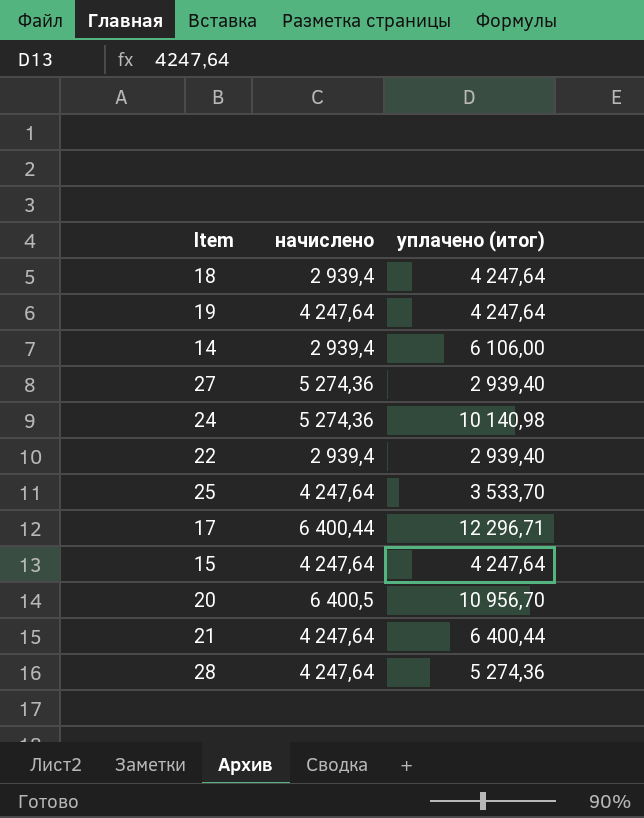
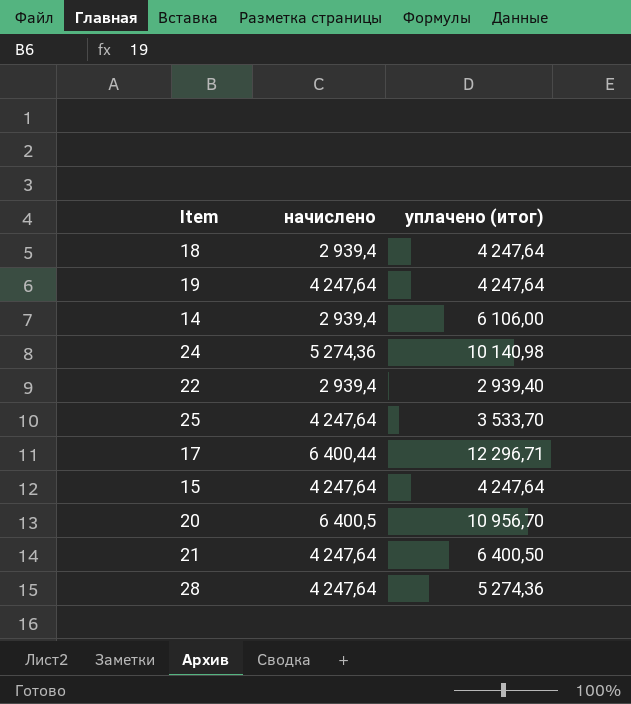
row 27: 5 274,36 | 2 939,40 -> none
21 | уплачено (итог): 6 400,44 -> 6 400,50

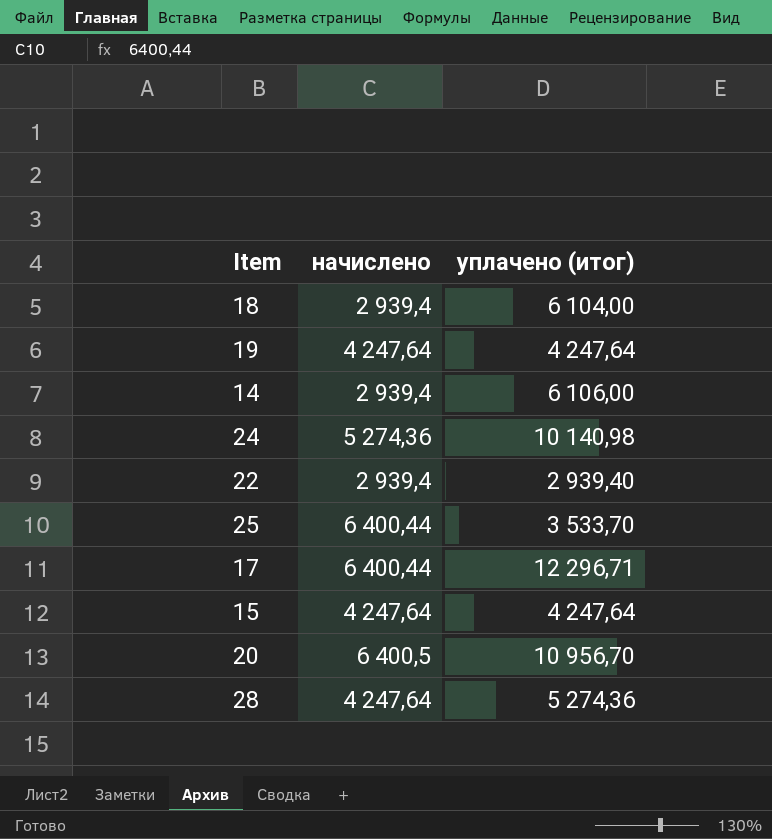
row 21: 4 247,64 | 6 400,50 -> none
18 | уплачено (итог): 4 247,64 -> 6 104,00
25 | начислено: 4 247,64 -> 6 400,44

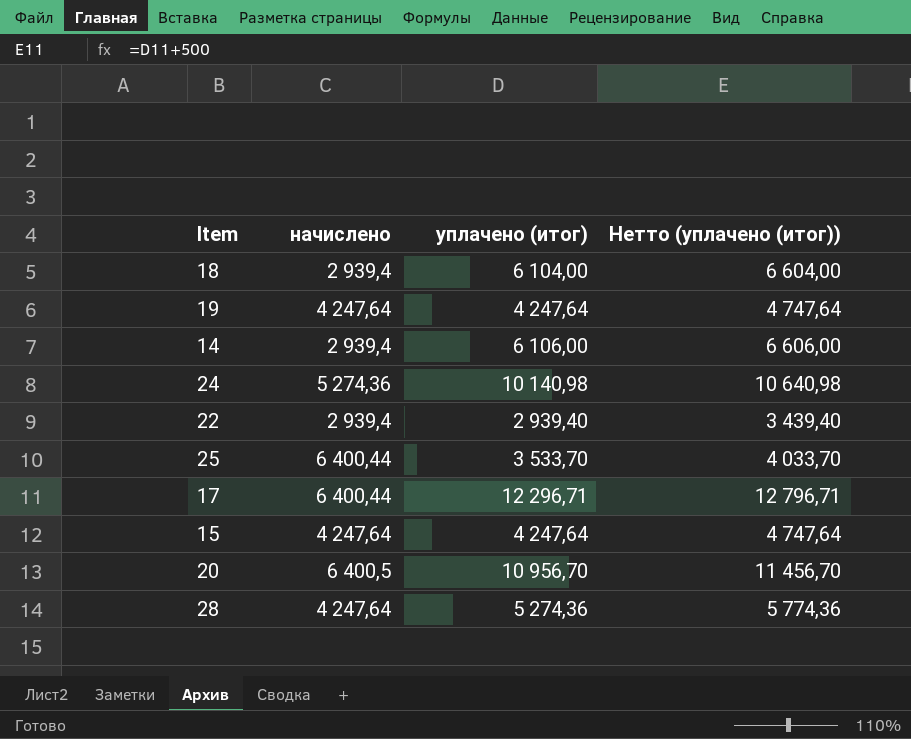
column Нетто (уплачено (итог)) | formula: none -> [уплачено (итог)] + 500

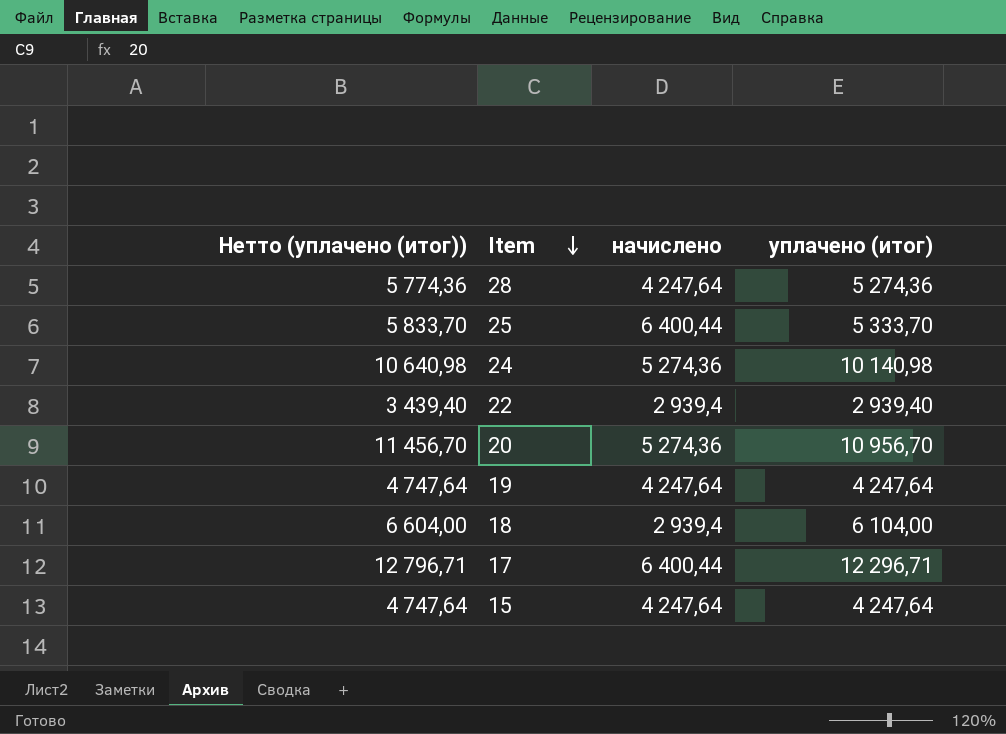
row order: none -> Item descending
column Нетто (уплачено (итог)) | position: 4 -> 1
row 14: 2 939,4 | 6 106,00 | 6 606,00 -> none
25 | Нетто (уплачено (итог)): 4 033,70 -> 5 833,70
25 | уплачено (итог): 3 533,70 -> 5 333,70
20 | начислено: 6 400,5 -> 5 274,36

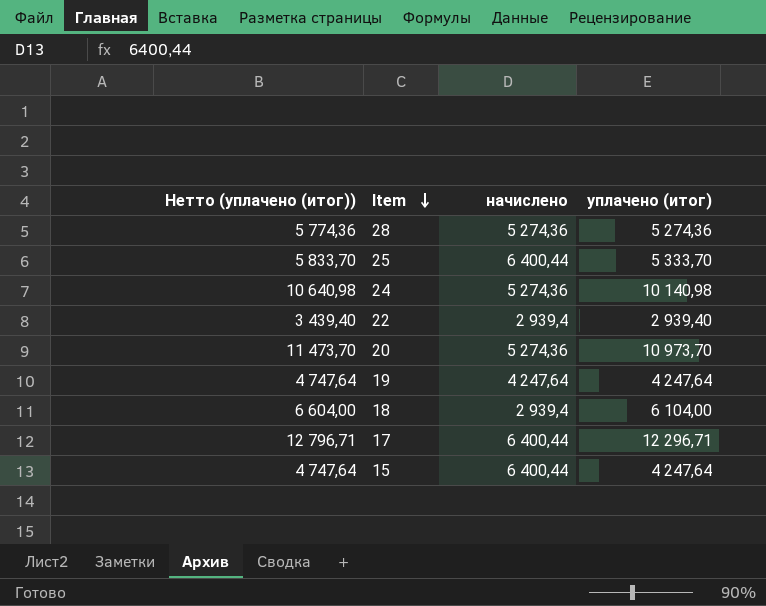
28 | начислено: 4 247,64 -> 5 274,36
20 | Нетто (уплачено (итог)): 11 456,70 -> 11 473,70
20 | уплачено (итог): 10 956,70 -> 10 973,70
15 | начислено: 4 247,64 -> 6 400,44

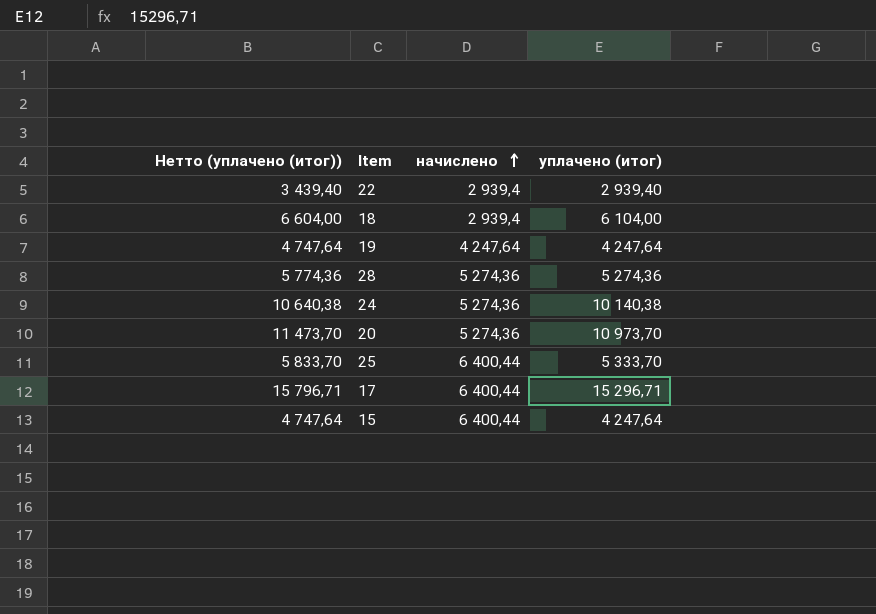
row order: Item descending -> начислено ascending
24 | Нетто (уплачено (итог)): 10 640,98 -> 10 640,38
24 | уплачено (итог): 10 140,98 -> 10 140,38
17 | Нетто (уплачено (итог)): 12 796,71 -> 15 796,71
17 | уплачено (итог): 12 296,71 -> 15 296,71

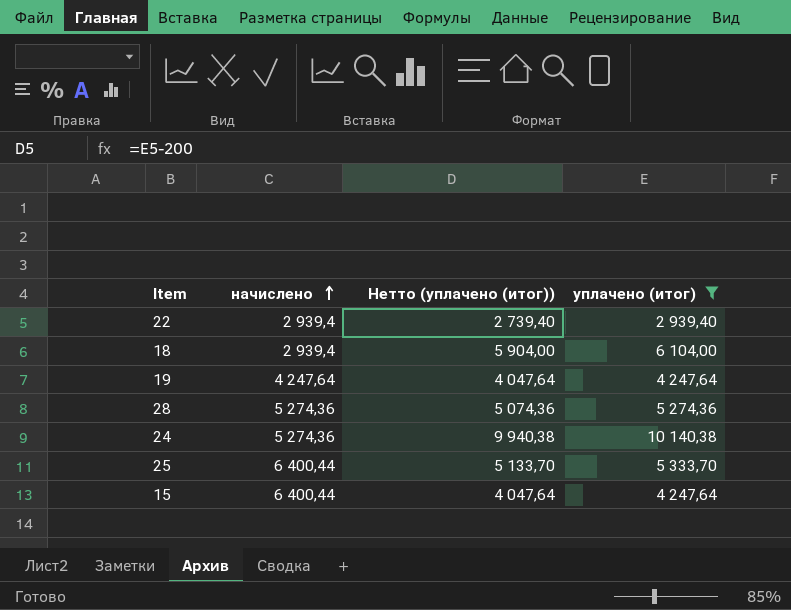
filter: none -> уплачено (итог) <= 10 140,38
column Нетто (уплачено (итог)) | formula: [уплачено (итог)] + 500 -> [уплачено (итог)] - 200
column Нетто (уплачено (итог)) | position: 1 -> 3

